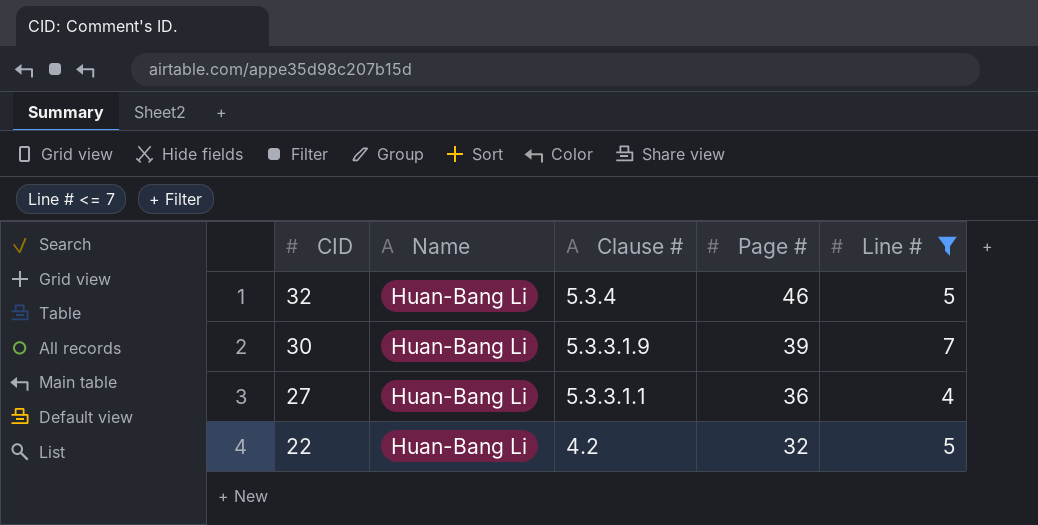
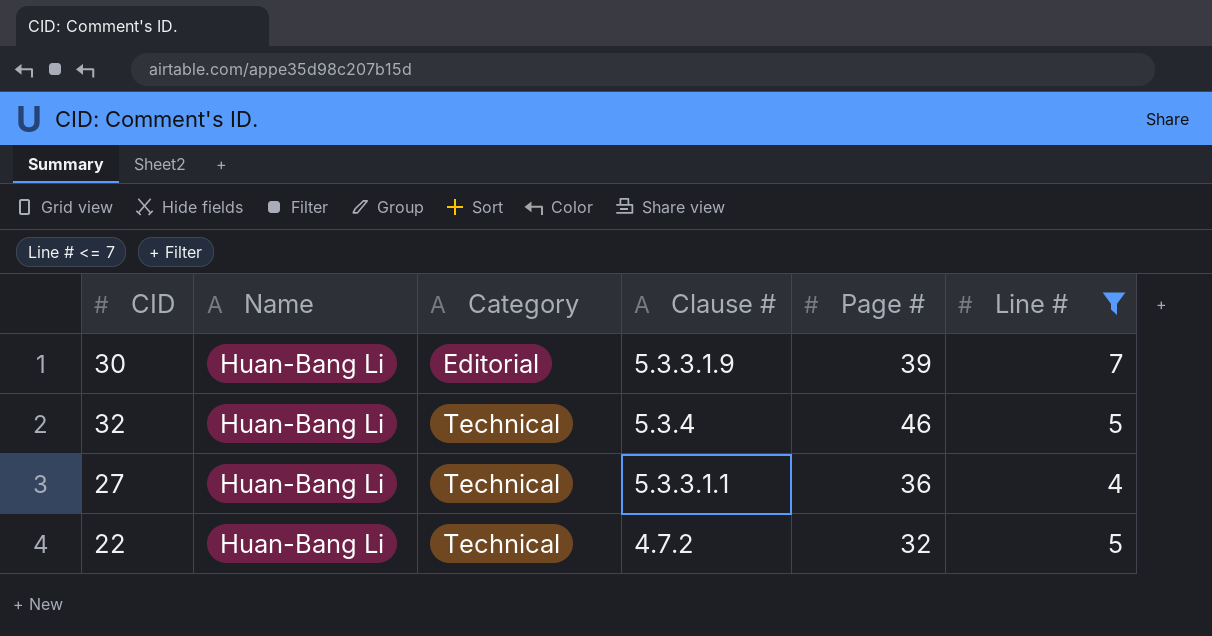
row order: CID descending -> Category ascending
column Category | position: none -> 3
22 | Clause #: 4.2 -> 4.7.2

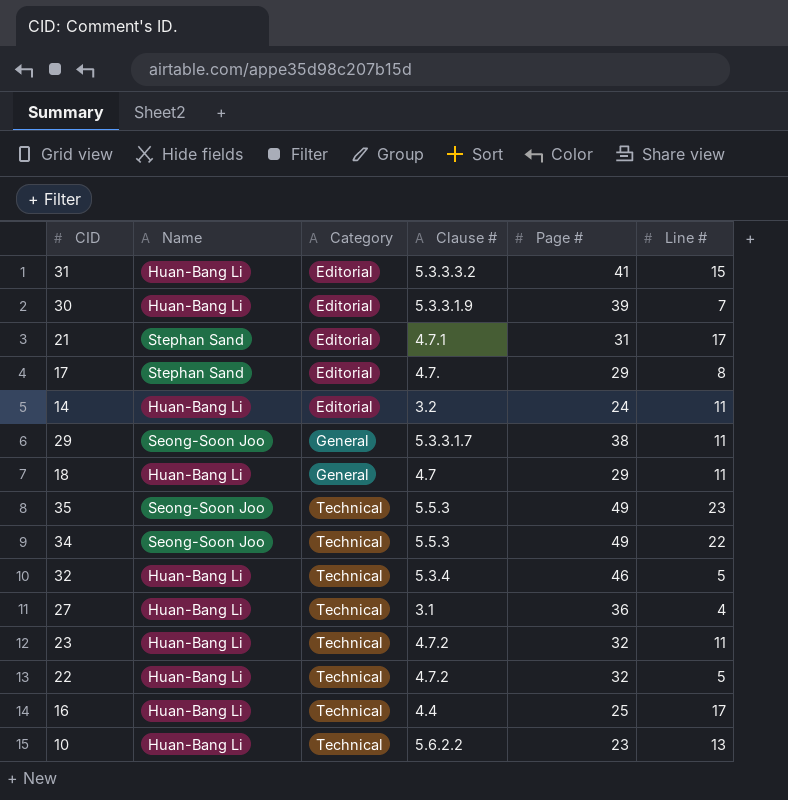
filter: Line # <= 7 -> none
27 | Clause #: 5.3.3.1.1 -> 3.1

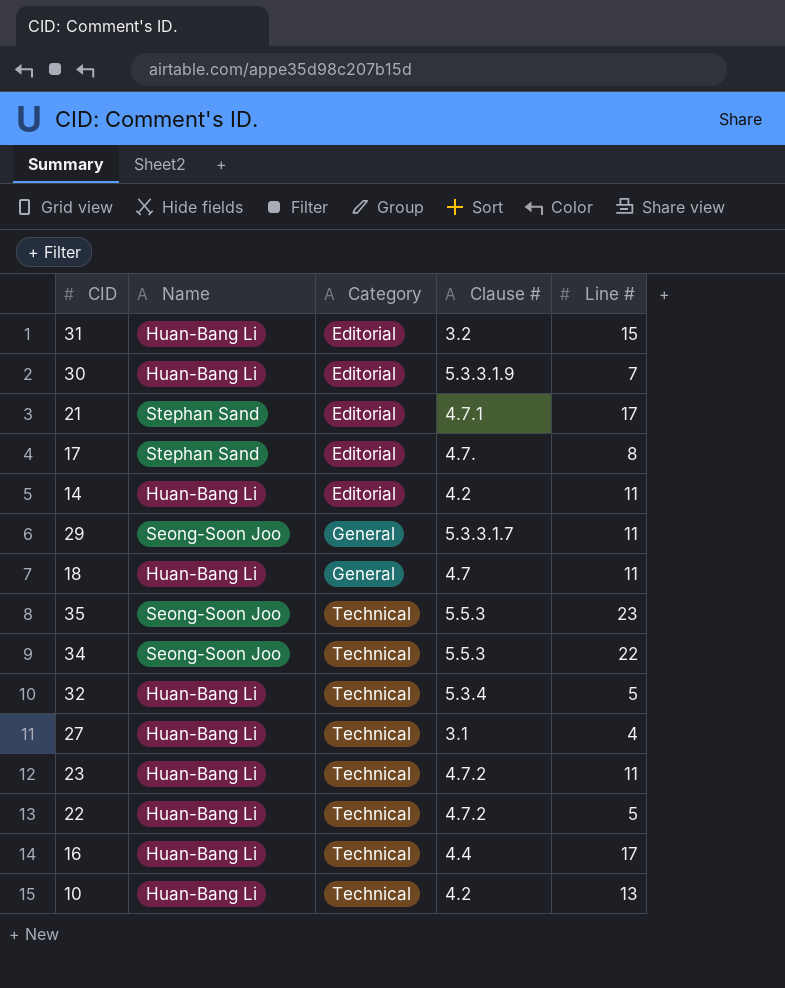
column Page # | position: 5 -> none
31 | Clause #: 5.3.3.3.2 -> 3.2
14 | Clause #: 3.2 -> 4.2
10 | Clause #: 5.6.2.2 -> 4.2

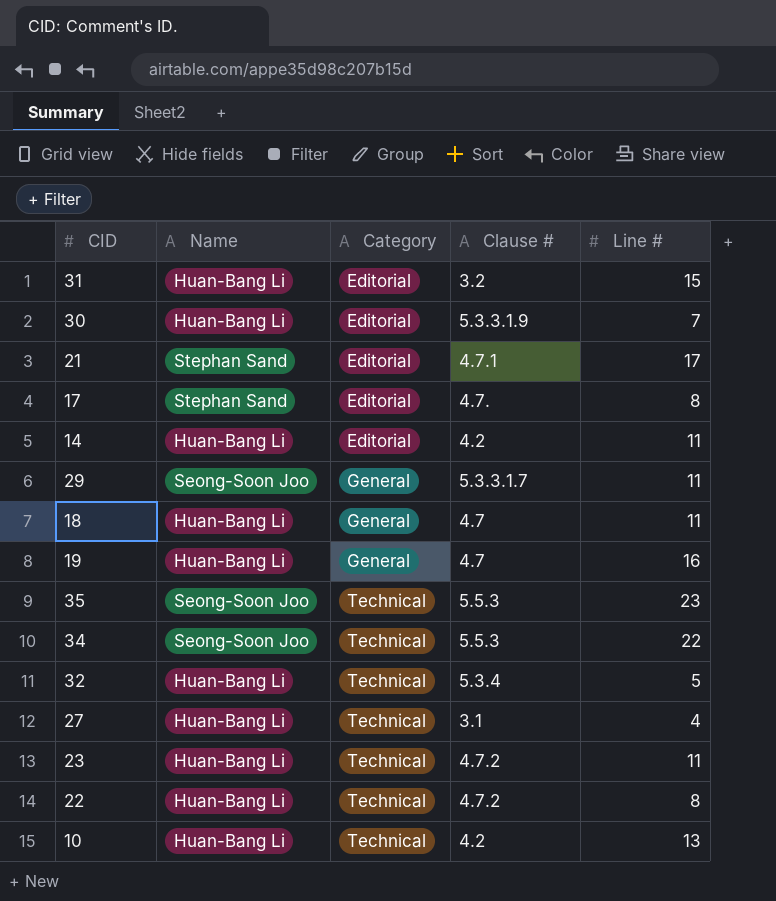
row 16: Huan-Bang Li | Technical | 4.4 | 17 -> none
row 19: none -> Huan-Bang Li | General | 4.7 | 16
22 | Line #: 5 -> 8

